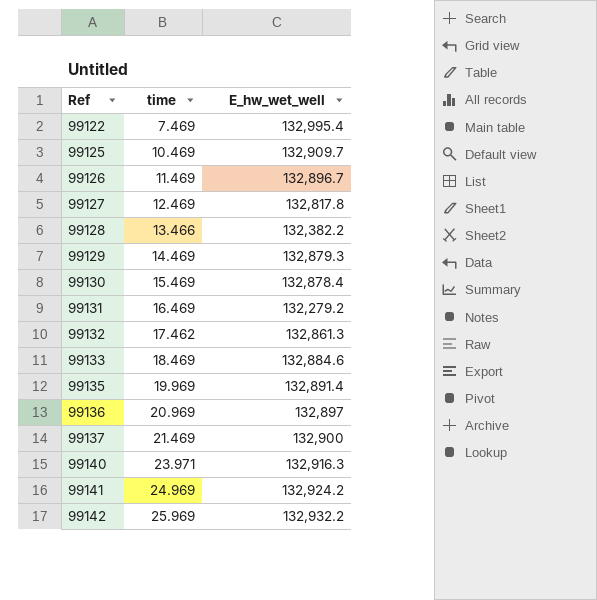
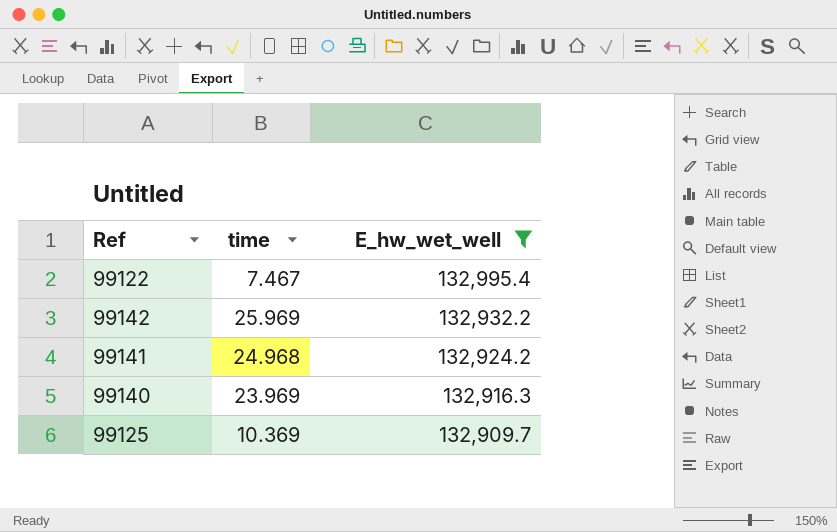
filter: none -> E_hw_wet_well >= 132,909.7
row order: Ref ascending -> E_hw_wet_well descending
99122 | time: 7.469 -> 7.467
99141 | time: 24.969 -> 24.968
99140 | time: 23.971 -> 23.969
99125 | time: 10.469 -> 10.369

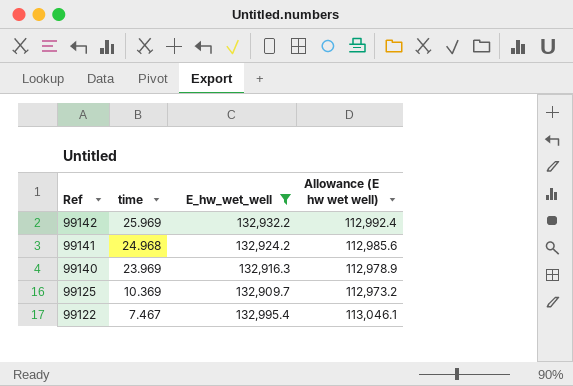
row order: E_hw_wet_well descending -> Ref descending
column Allowance (E hw wet well) | formula: none -> [E_hw_wet_well] * 0.85

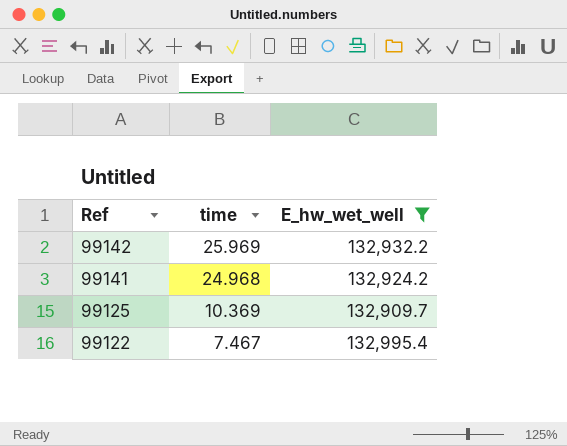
column Allowance (E hw wet well) | formula: [E_hw_wet_well] * 0.85 -> none
row 99140: 23.969 | 132,916.3 | 112,978.9 -> none

